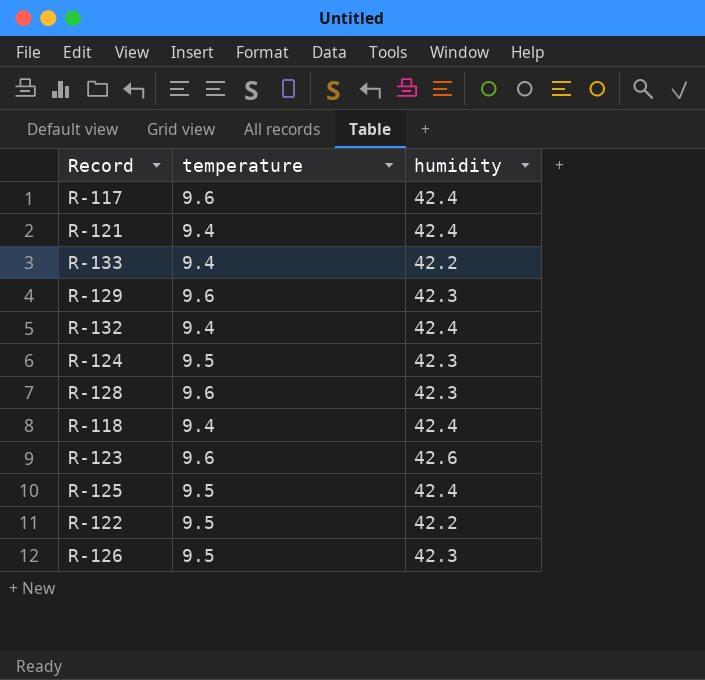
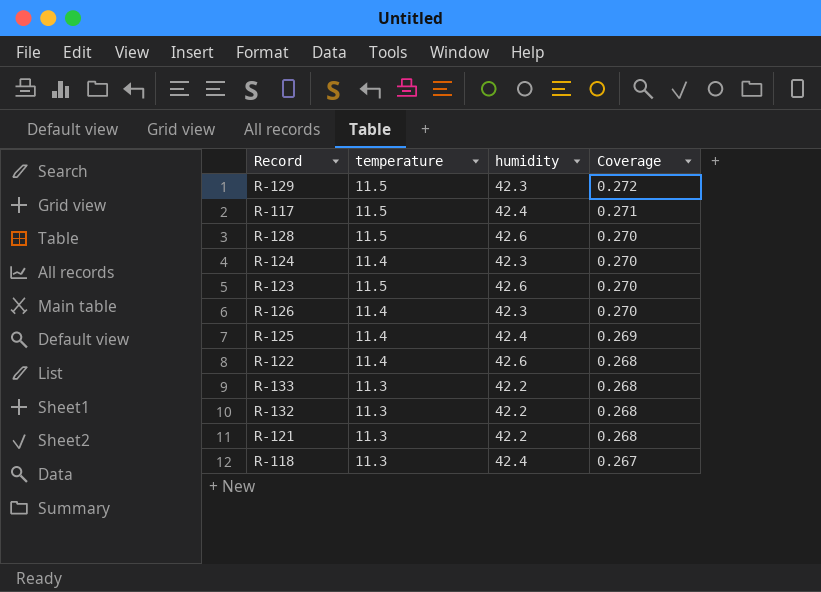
row order: none -> Coverage descending
column Coverage | formula: none -> [temperature] / [humidity]
R-129 | temperature: 9.6 -> 11.5
R-117 | temperature: 9.6 -> 11.5
R-128 | temperature: 9.6 -> 11.5
R-128 | humidity: 42.3 -> 42.6
R-124 | temperature: 9.5 -> 11.4
R-123 | temperature: 9.6 -> 11.5
R-126 | temperature: 9.5 -> 11.4
R-125 | temperature: 9.5 -> 11.4
R-122 | temperature: 9.5 -> 11.4
R-122 | humidity: 42.2 -> 42.6
R-133 | temperature: 9.4 -> 11.3
R-132 | temperature: 9.4 -> 11.3
R-132 | humidity: 42.4 -> 42.2
R-121 | temperature: 9.4 -> 11.3
R-121 | humidity: 42.4 -> 42.2
R-118 | temperature: 9.4 -> 11.3

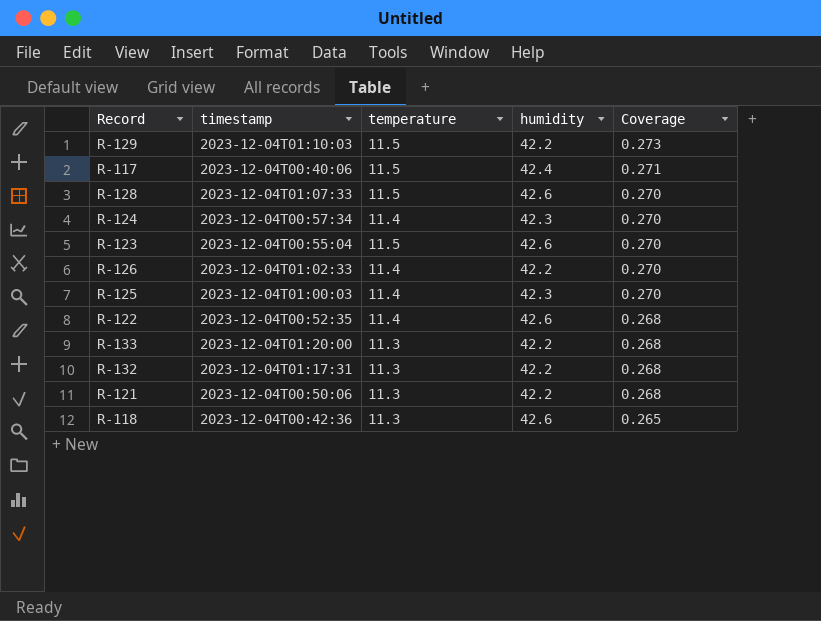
column timestamp | position: none -> 2
R-129 | humidity: 42.3 -> 42.2
R-129 | Coverage: 0.272 -> 0.273
R-126 | humidity: 42.3 -> 42.2
R-125 | humidity: 42.4 -> 42.3
R-125 | Coverage: 0.269 -> 0.270
R-118 | humidity: 42.4 -> 42.6
R-118 | Coverage: 0.267 -> 0.265

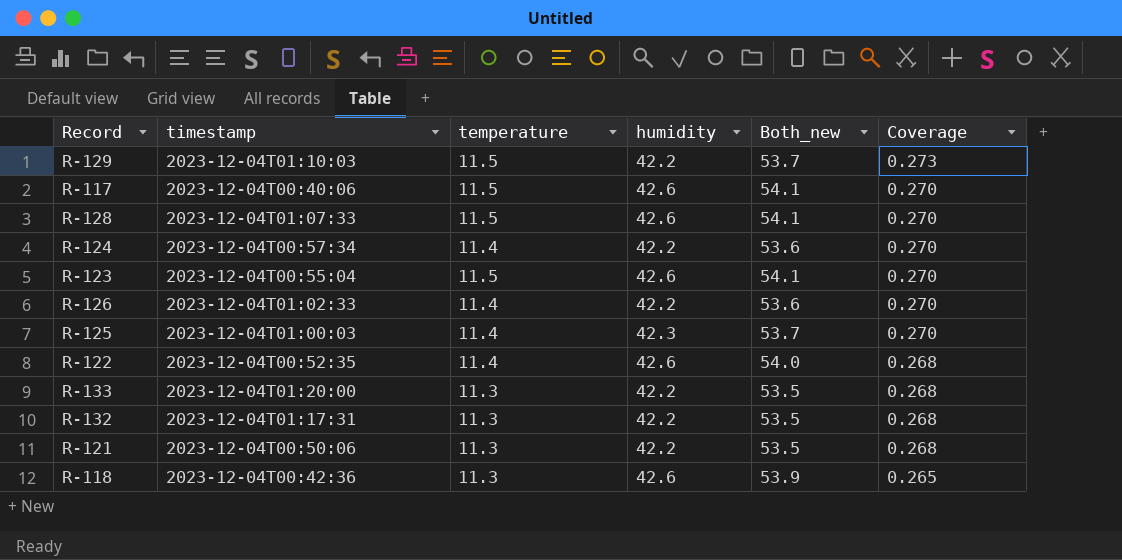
column Both_new | formula: none -> [temperature] + [humidity]
R-117 | humidity: 42.4 -> 42.6
R-117 | Coverage: 0.271 -> 0.270
R-124 | humidity: 42.3 -> 42.2

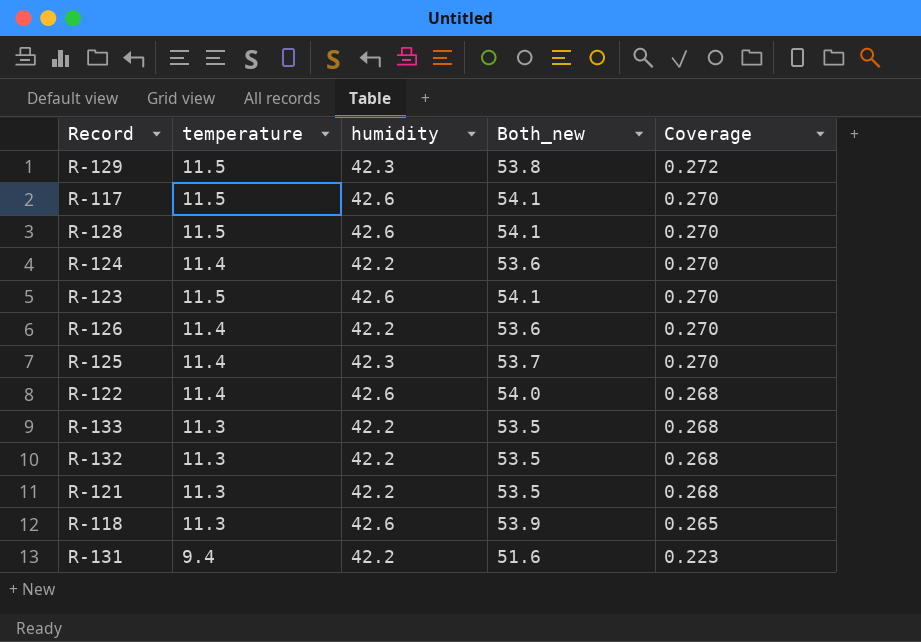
column timestamp | position: 2 -> none
R-129 | humidity: 42.2 -> 42.3
R-129 | Both_new: 53.7 -> 53.8
R-129 | Coverage: 0.273 -> 0.272
row R-131: none -> 9.4 | 42.2 | 51.6 | 0.223

